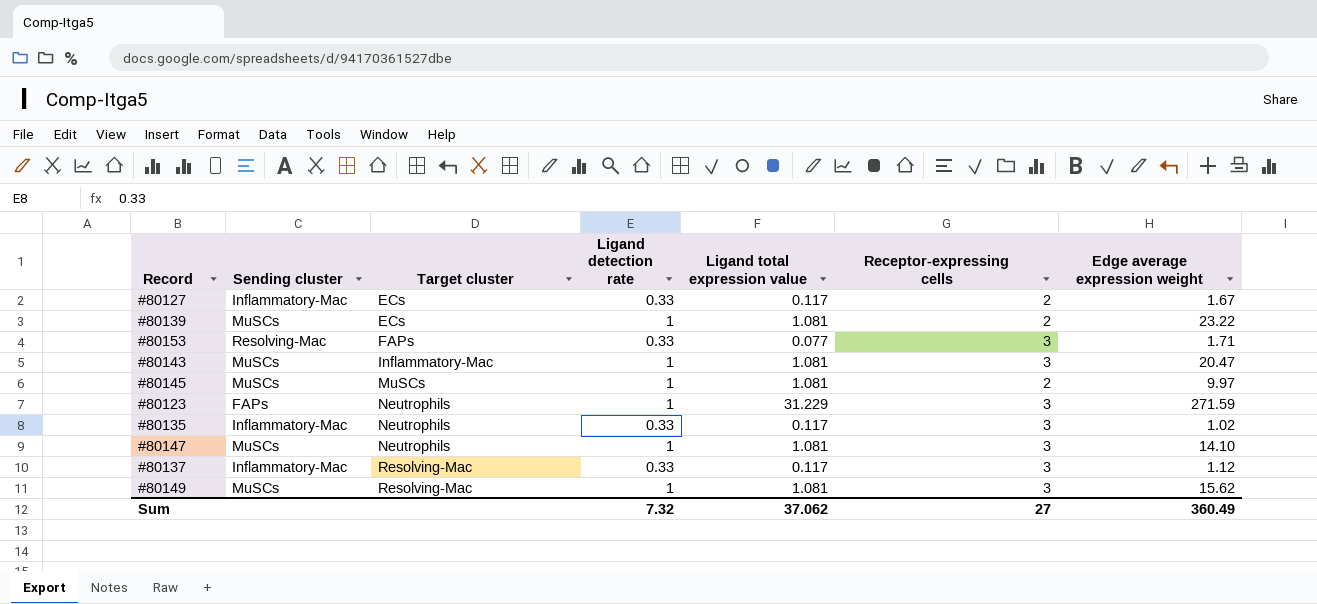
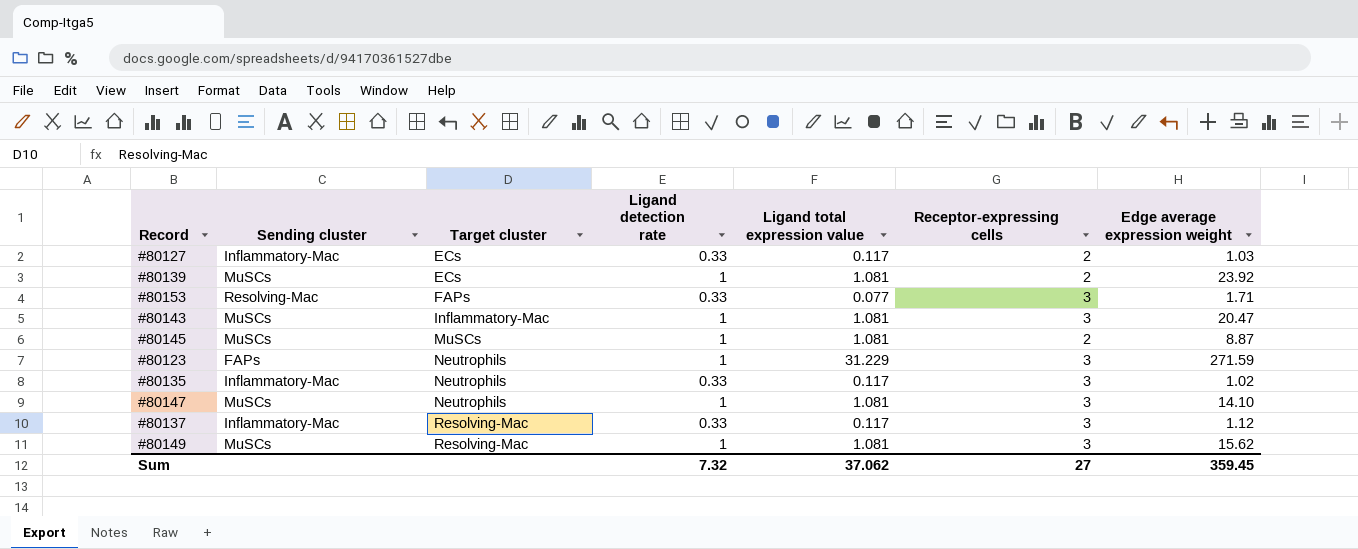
#80127 | Edge average expression weight: 1.67 -> 1.03
#80139 | Edge average expression weight: 23.22 -> 23.92
#80145 | Edge average expression weight: 9.97 -> 8.87
Sum | Edge average expression weight: 360.49 -> 359.45

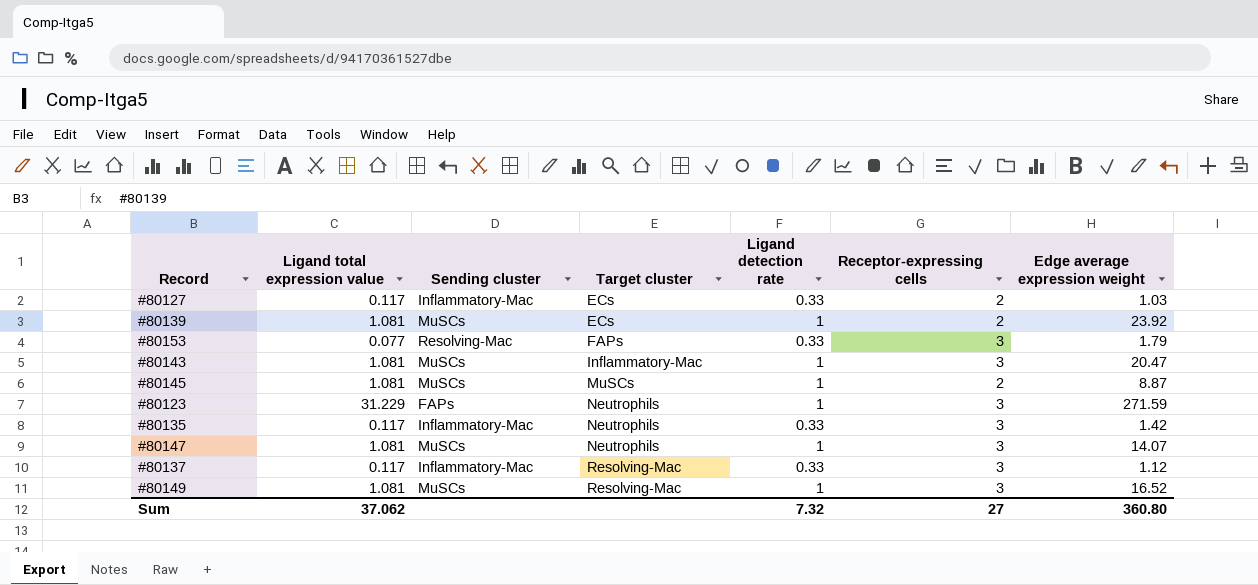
column Ligand total expression value | position: 5 -> 2
#80153 | Edge average expression weight: 1.71 -> 1.79
#80135 | Edge average expression weight: 1.02 -> 1.42
#80147 | Edge average expression weight: 14.10 -> 14.07
#80149 | Edge average expression weight: 15.62 -> 16.52
Sum | Edge average expression weight: 359.45 -> 360.80

